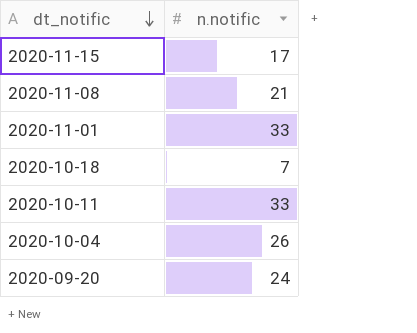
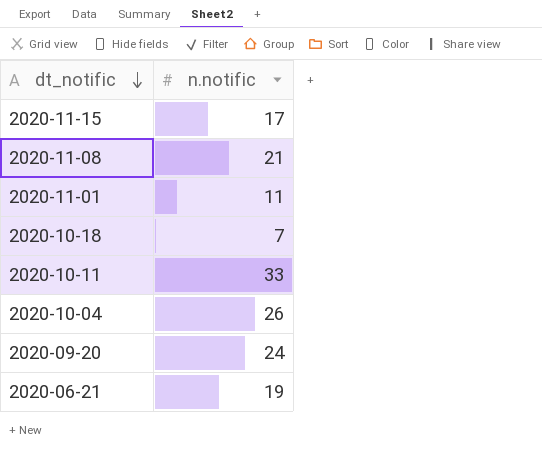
2020-11-01 | n.notific: 33 -> 11
row 2020-06-21: none -> 19

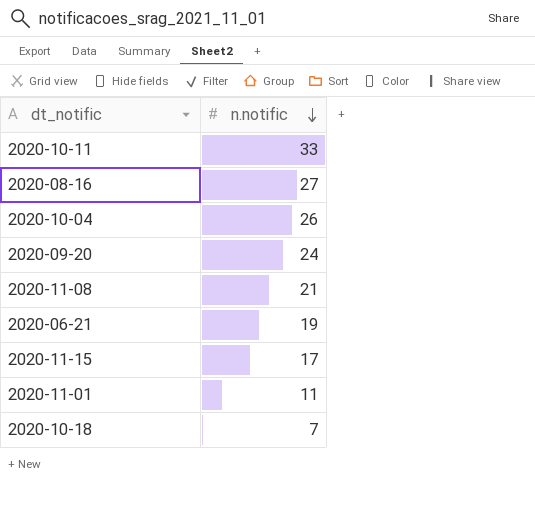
row order: dt_notific descending -> n.notific descending
row 2020-08-16: none -> 27

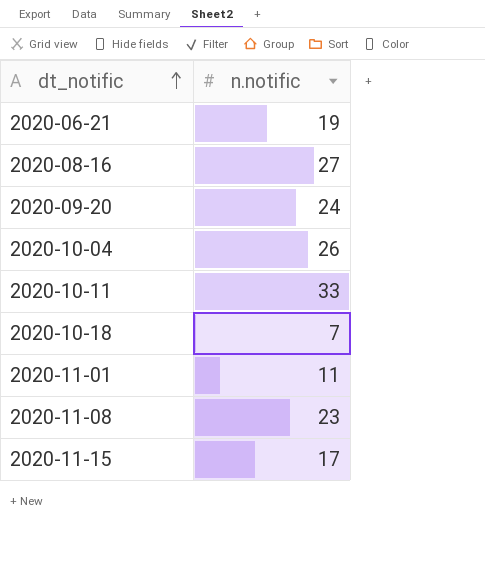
row order: n.notific descending -> dt_notific ascending
2020-11-08 | n.notific: 21 -> 23

